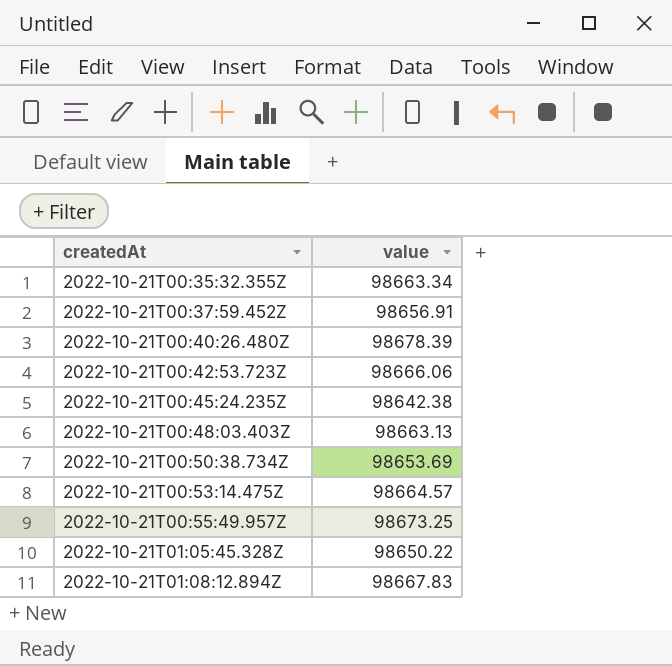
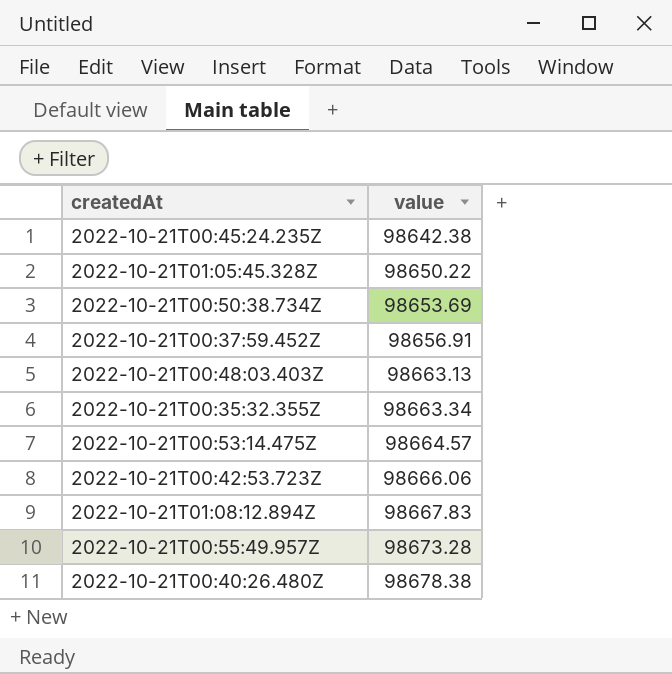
row order: createdAt ascending -> value ascending
2022-10-21T00:55:49.957Z | value: 98673.25 -> 98673.28
2022-10-21T00:40:26.480Z | value: 98678.39 -> 98678.38

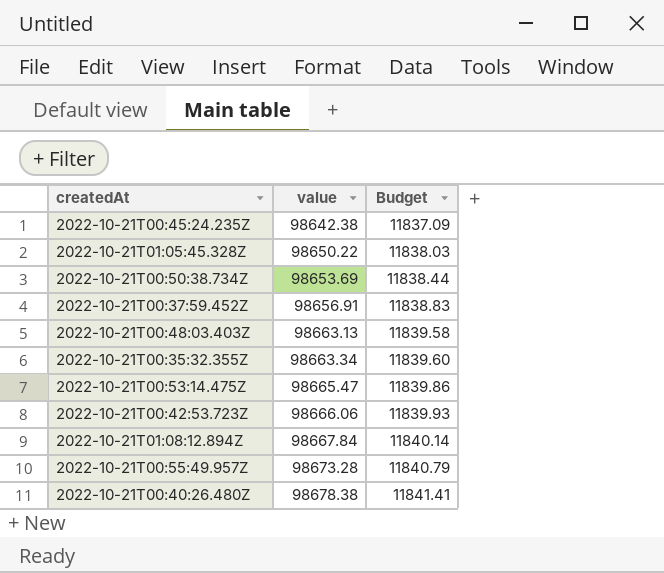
column Budget | formula: none -> [value] * 0.12
2022-10-21T00:53:14.475Z | value: 98664.57 -> 98665.47
2022-10-21T01:08:12.894Z | value: 98667.83 -> 98667.84

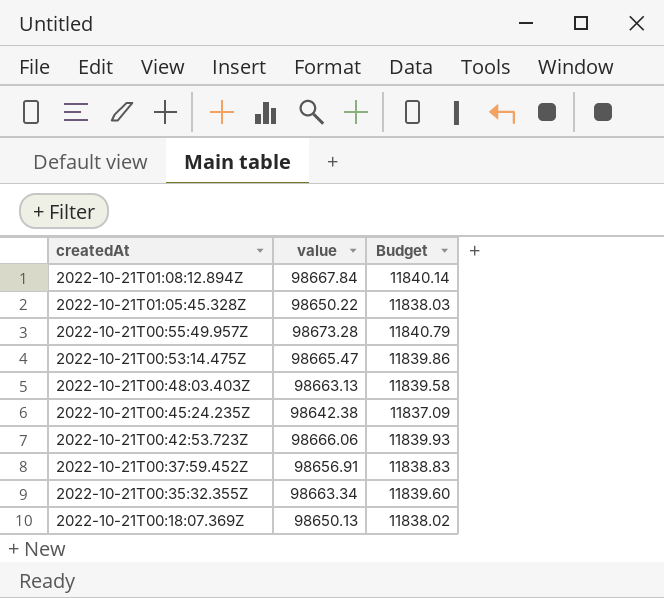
row order: value ascending -> createdAt descending
row 2022-10-21T00:50:38.734Z: 98653.69 | 11838.44 -> none
row 2022-10-21T00:40:26.480Z: 98678.38 | 11841.41 -> none
row 2022-10-21T00:18:07.369Z: none -> 98650.13 | 11838.02

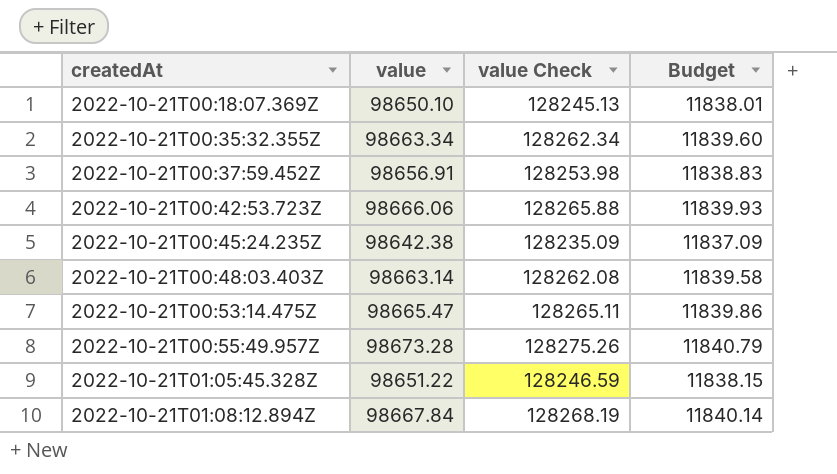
row order: createdAt descending -> createdAt ascending
column value Check | formula: none -> [value] * 1.3
2022-10-21T00:18:07.369Z | value: 98650.13 -> 98650.10
2022-10-21T00:18:07.369Z | Budget: 11838.02 -> 11838.01
2022-10-21T00:48:03.403Z | value: 98663.13 -> 98663.14
2022-10-21T01:05:45.328Z | value: 98650.22 -> 98651.22
2022-10-21T01:05:45.328Z | Budget: 11838.03 -> 11838.15

